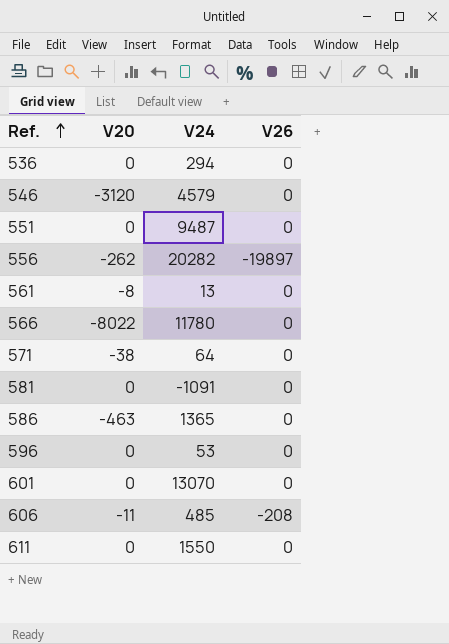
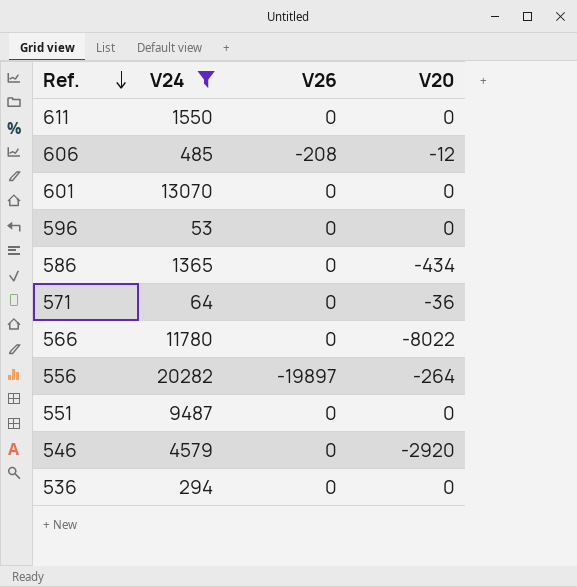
filter: none -> V24 >= 53
row order: Ref. ascending -> Ref. descending
column V20 | position: 2 -> 4
606 | V20: -11 -> -12
586 | V20: -463 -> -434
571 | V20: -38 -> -36
556 | V20: -262 -> -264
546 | V20: -3120 -> -2920

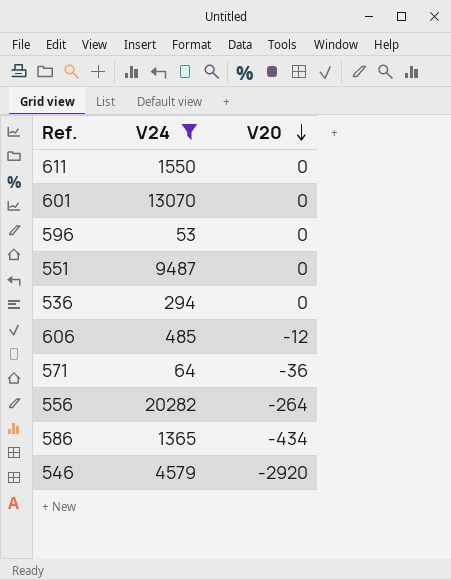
row order: Ref. descending -> V20 descending
column V26 | position: 3 -> none
row 566: 11780 | 0 | -8022 -> none

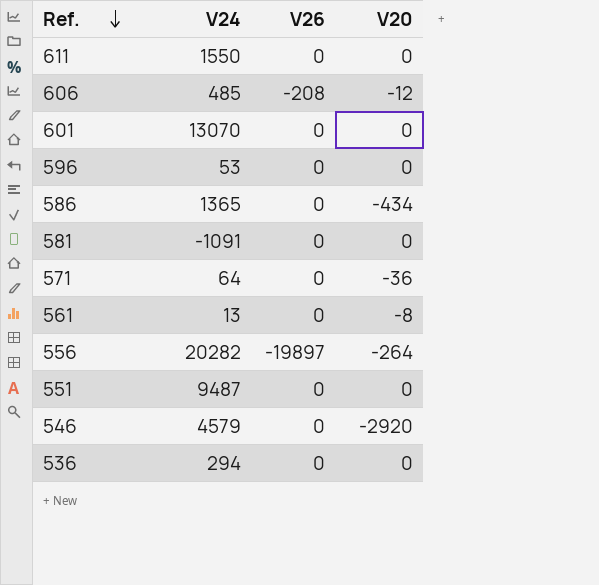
filter: V24 >= 53 -> none
row order: V20 descending -> Ref. descending
column V26 | position: none -> 3

